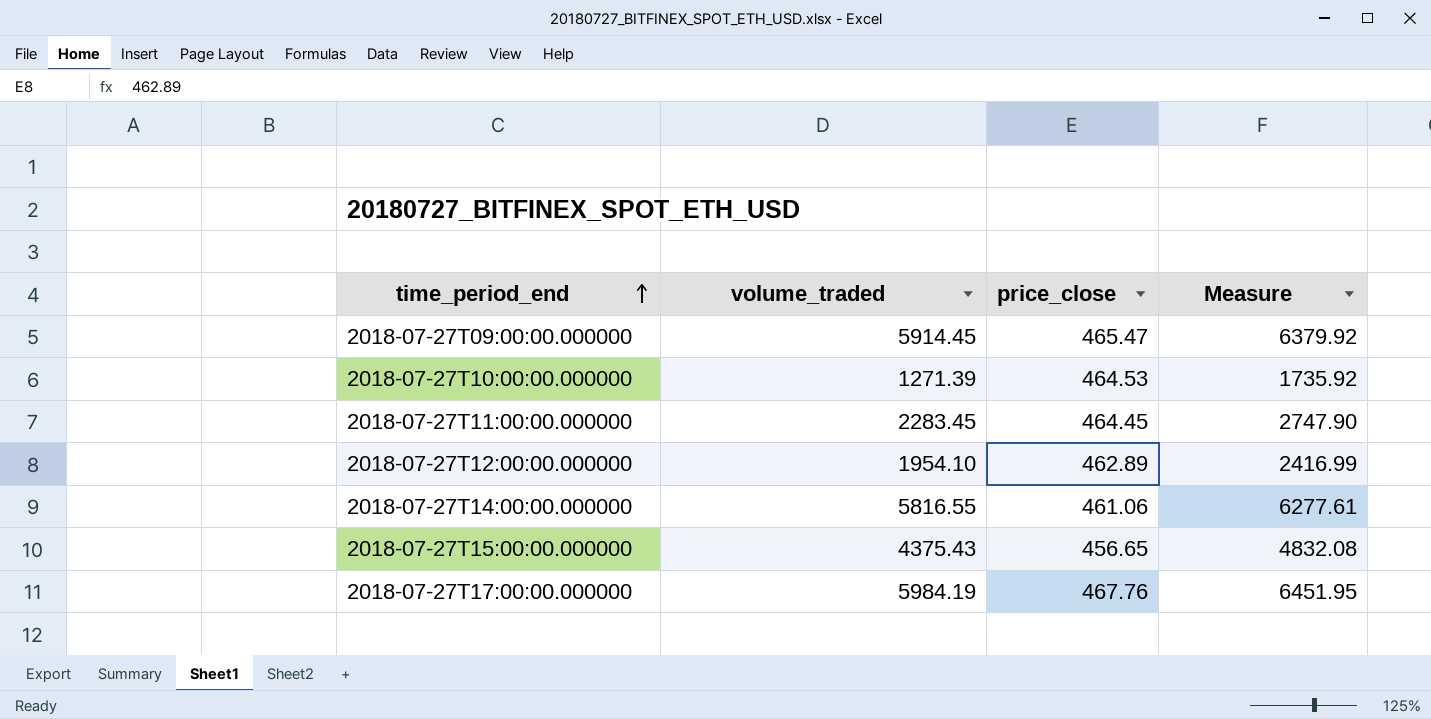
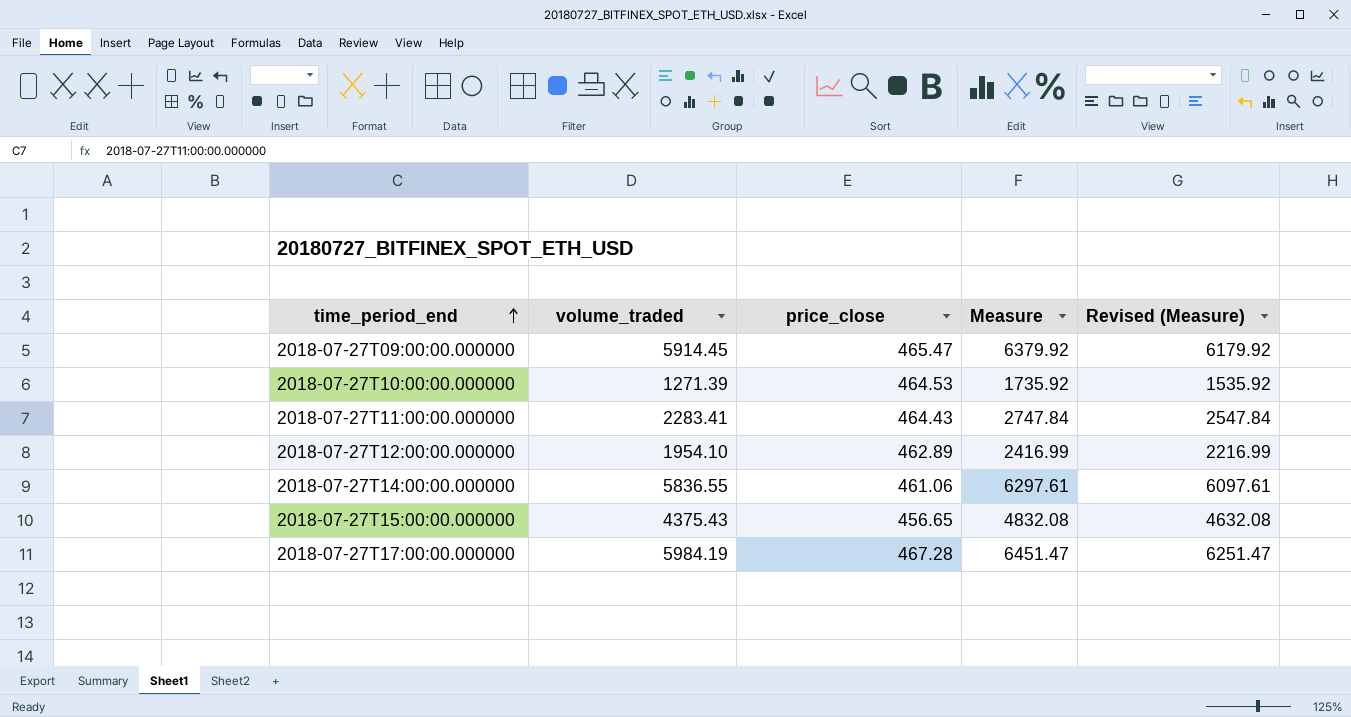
column Revised (Measure) | formula: none -> [Measure] - 200
2018-07-27T11:00:00.000000 | volume_traded: 2283.45 -> 2283.41
2018-07-27T11:00:00.000000 | price_close: 464.45 -> 464.43
2018-07-27T11:00:00.000000 | Measure: 2747.90 -> 2747.84
2018-07-27T14:00:00.000000 | volume_traded: 5816.55 -> 5836.55
2018-07-27T14:00:00.000000 | Measure: 6277.61 -> 6297.61
2018-07-27T17:00:00.000000 | price_close: 467.76 -> 467.28
2018-07-27T17:00:00.000000 | Measure: 6451.95 -> 6451.47

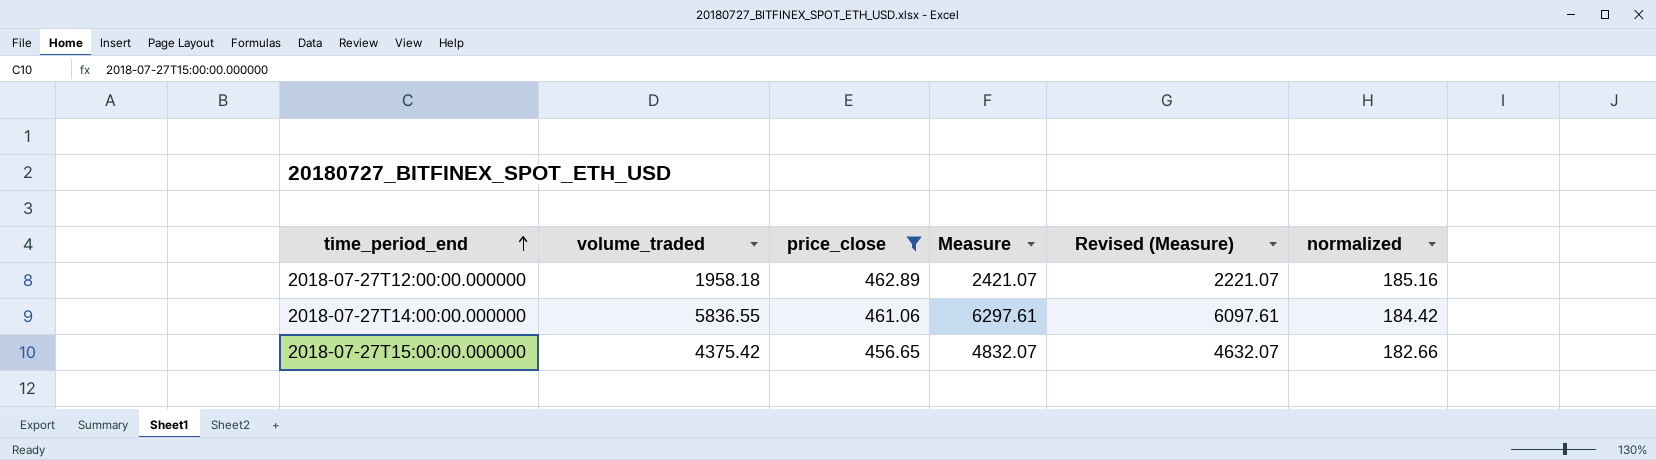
filter: none -> price_close <= 462.89
column normalized | formula: none -> [price_close] * 0.4
2018-07-27T12:00:00.000000 | volume_traded: 1954.10 -> 1958.18
2018-07-27T12:00:00.000000 | Measure: 2416.99 -> 2421.07
2018-07-27T12:00:00.000000 | Revised (Measure): 2216.99 -> 2221.07
2018-07-27T15:00:00.000000 | volume_traded: 4375.43 -> 4375.42
2018-07-27T15:00:00.000000 | Measure: 4832.08 -> 4832.07
2018-07-27T15:00:00.000000 | Revised (Measure): 4632.08 -> 4632.07

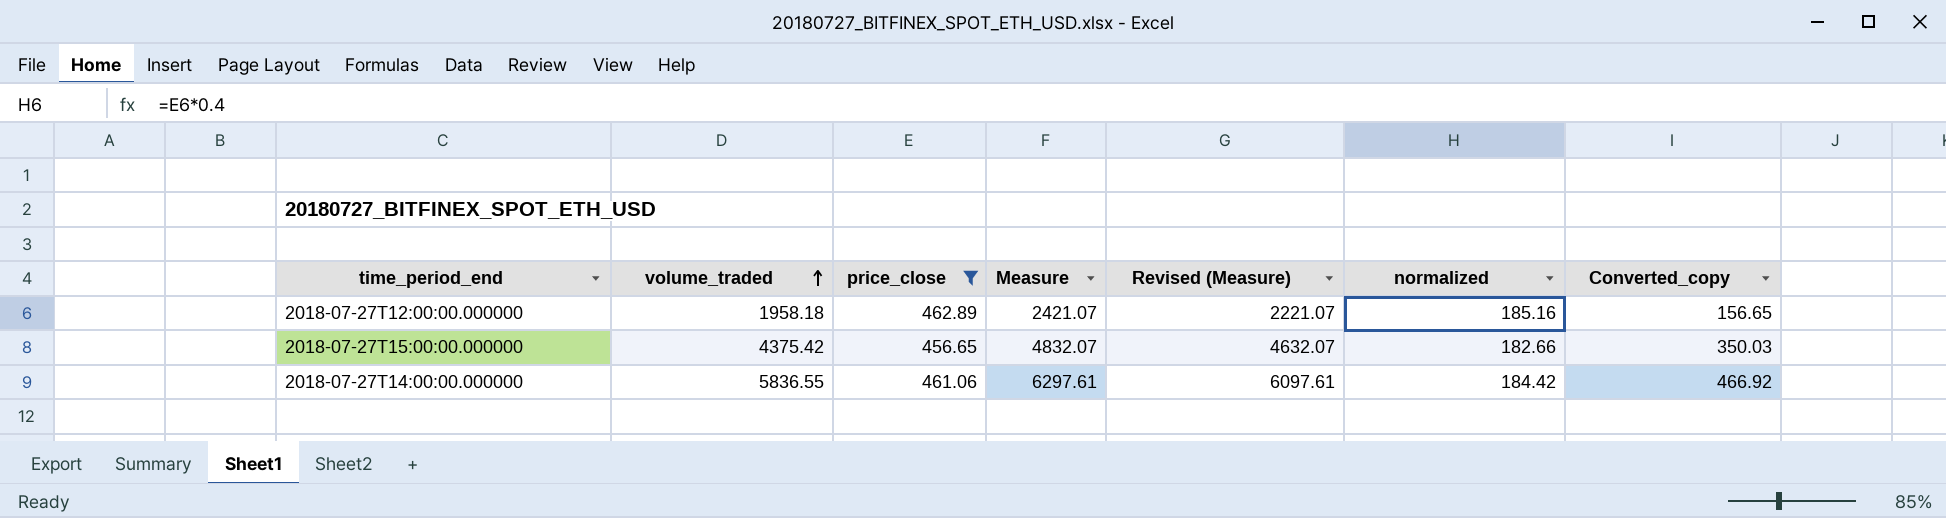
row order: time_period_end ascending -> volume_traded ascending
column Converted_copy | formula: none -> [volume_traded] * 0.08

